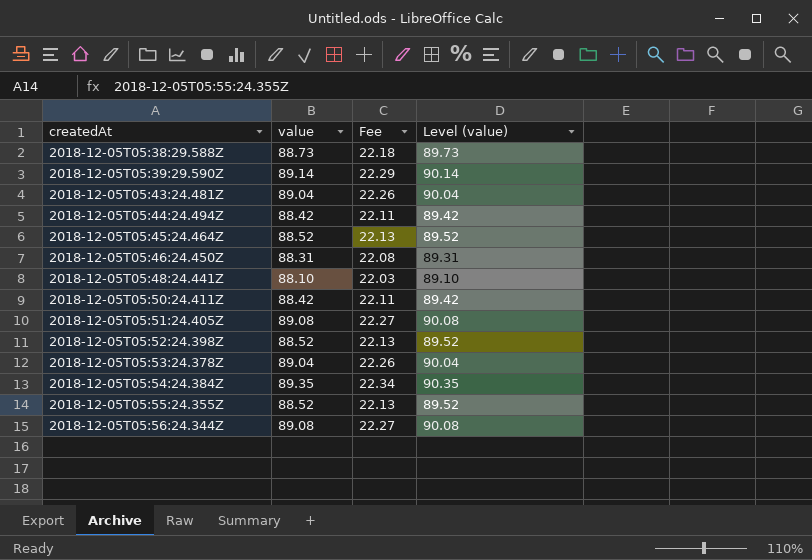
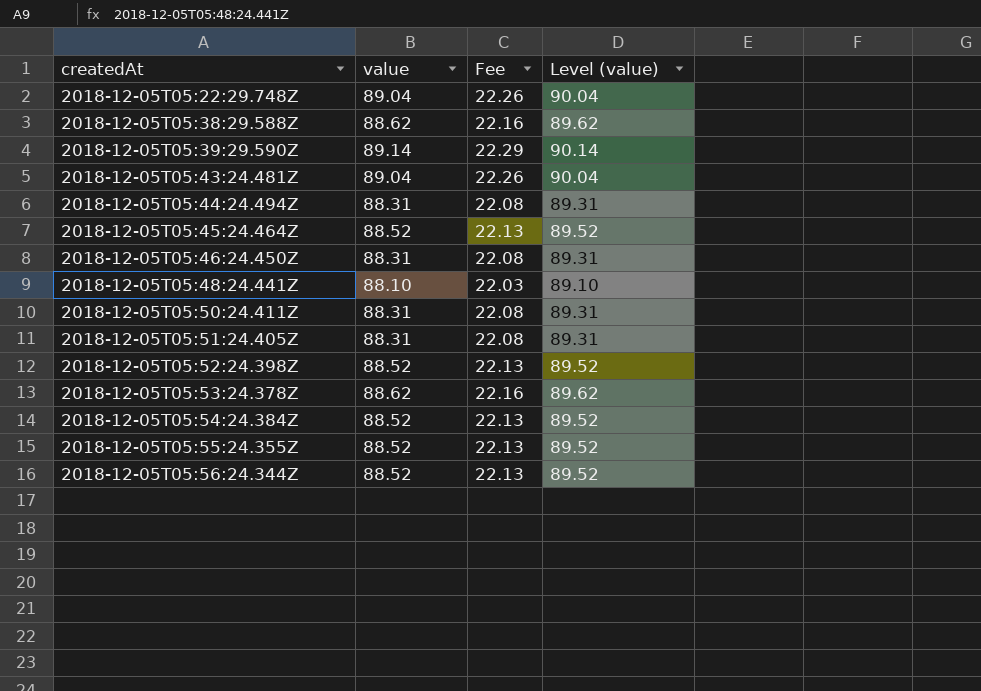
row 2018-12-05T05:22:29.748Z: none -> 89.04 | 22.26 | 90.04
2018-12-05T05:38:29.588Z | value: 88.73 -> 88.62
2018-12-05T05:38:29.588Z | Fee: 22.18 -> 22.16
2018-12-05T05:38:29.588Z | Level (value): 89.73 -> 89.62
2018-12-05T05:44:24.494Z | value: 88.42 -> 88.31
2018-12-05T05:44:24.494Z | Fee: 22.11 -> 22.08
2018-12-05T05:44:24.494Z | Level (value): 89.42 -> 89.31
2018-12-05T05:50:24.411Z | value: 88.42 -> 88.31
2018-12-05T05:50:24.411Z | Fee: 22.11 -> 22.08
2018-12-05T05:50:24.411Z | Level (value): 89.42 -> 89.31
2018-12-05T05:51:24.405Z | value: 89.08 -> 88.31
2018-12-05T05:51:24.405Z | Fee: 22.27 -> 22.08
2018-12-05T05:51:24.405Z | Level (value): 90.08 -> 89.31
2018-12-05T05:53:24.378Z | value: 89.04 -> 88.62
2018-12-05T05:53:24.378Z | Fee: 22.26 -> 22.16
2018-12-05T05:53:24.378Z | Level (value): 90.04 -> 89.62
2018-12-05T05:54:24.384Z | value: 89.35 -> 88.52
2018-12-05T05:54:24.384Z | Fee: 22.34 -> 22.13
2018-12-05T05:54:24.384Z | Level (value): 90.35 -> 89.52
2018-12-05T05:56:24.344Z | value: 89.08 -> 88.52
2018-12-05T05:56:24.344Z | Fee: 22.27 -> 22.13
2018-12-05T05:56:24.344Z | Level (value): 90.08 -> 89.52

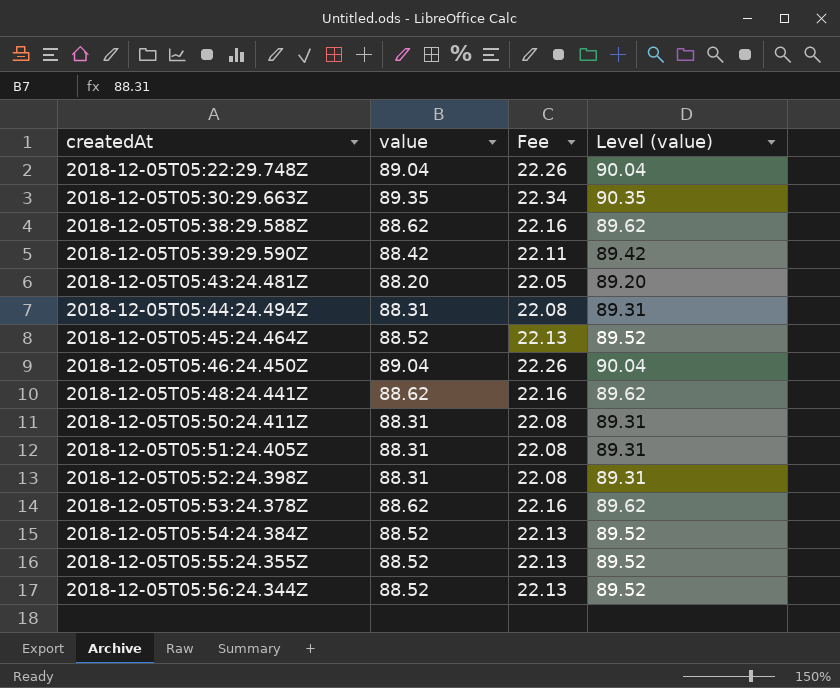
row 2018-12-05T05:30:29.663Z: none -> 89.35 | 22.34 | 90.35
2018-12-05T05:39:29.590Z | value: 89.14 -> 88.42
2018-12-05T05:39:29.590Z | Fee: 22.29 -> 22.11
2018-12-05T05:39:29.590Z | Level (value): 90.14 -> 89.42
2018-12-05T05:43:24.481Z | value: 89.04 -> 88.20
2018-12-05T05:43:24.481Z | Fee: 22.26 -> 22.05
2018-12-05T05:43:24.481Z | Level (value): 90.04 -> 89.20
2018-12-05T05:46:24.450Z | value: 88.31 -> 89.04
2018-12-05T05:46:24.450Z | Fee: 22.08 -> 22.26
2018-12-05T05:46:24.450Z | Level (value): 89.31 -> 90.04
2018-12-05T05:48:24.441Z | value: 88.10 -> 88.62
2018-12-05T05:48:24.441Z | Fee: 22.03 -> 22.16
2018-12-05T05:48:24.441Z | Level (value): 89.10 -> 89.62
2018-12-05T05:52:24.398Z | value: 88.52 -> 88.31
2018-12-05T05:52:24.398Z | Fee: 22.13 -> 22.08
2018-12-05T05:52:24.398Z | Level (value): 89.52 -> 89.31

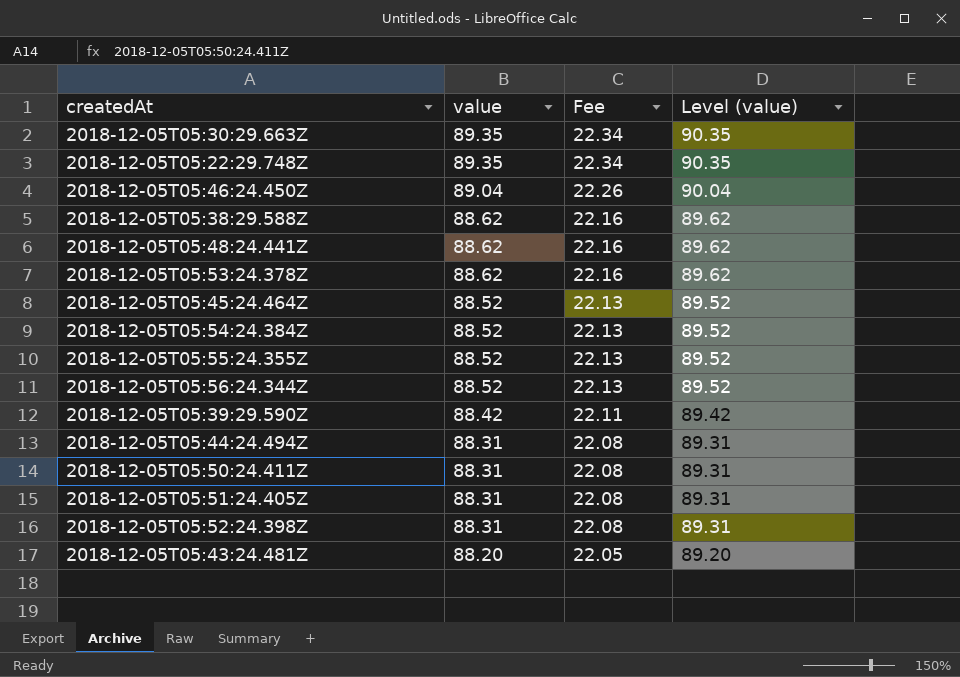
row order: createdAt ascending -> value descending
2018-12-05T05:22:29.748Z | value: 89.04 -> 89.35
2018-12-05T05:22:29.748Z | Fee: 22.26 -> 22.34
2018-12-05T05:22:29.748Z | Level (value): 90.04 -> 90.35

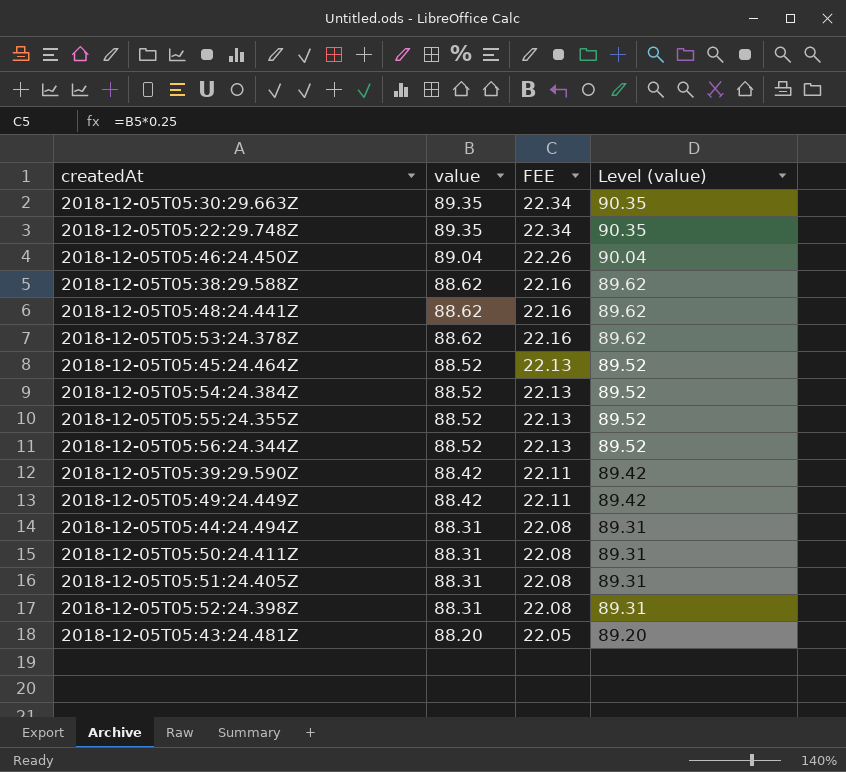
column name: Fee -> FEE
row 2018-12-05T05:49:24.449Z: none -> 88.42 | 22.11 | 89.42

